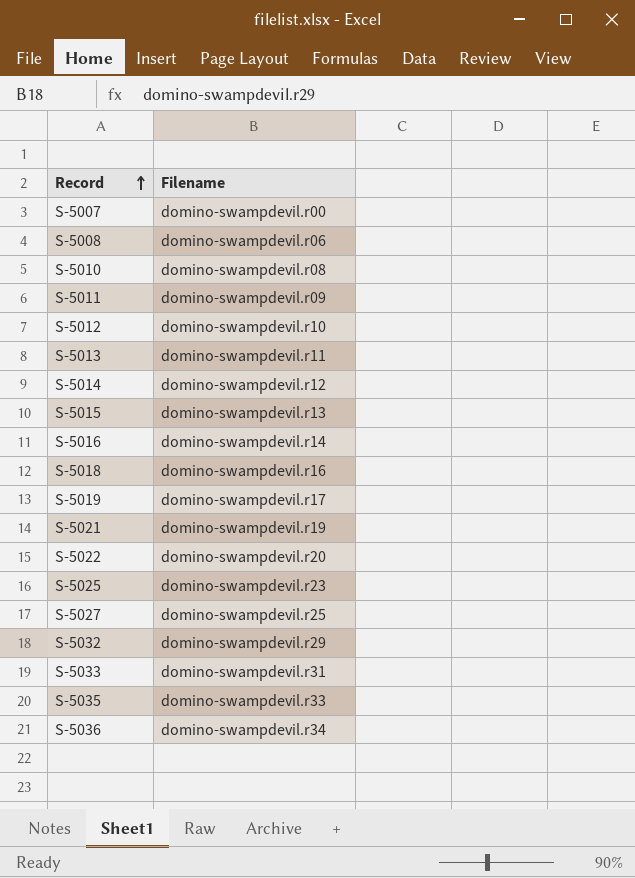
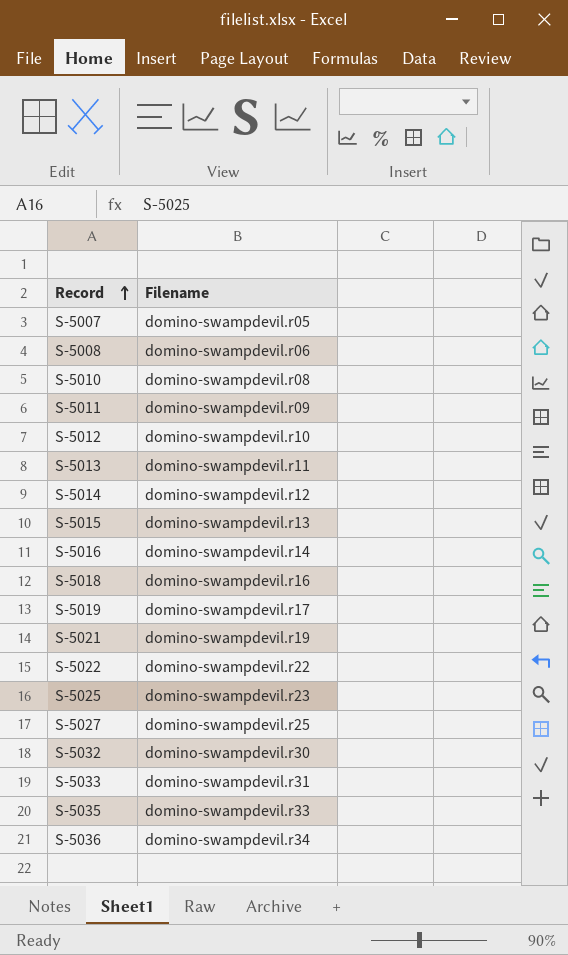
S-5007 | Filename: domino-swampdevil.r00 -> domino-swampdevil.r05
S-5022 | Filename: domino-swampdevil.r20 -> domino-swampdevil.r22
S-5032 | Filename: domino-swampdevil.r29 -> domino-swampdevil.r30

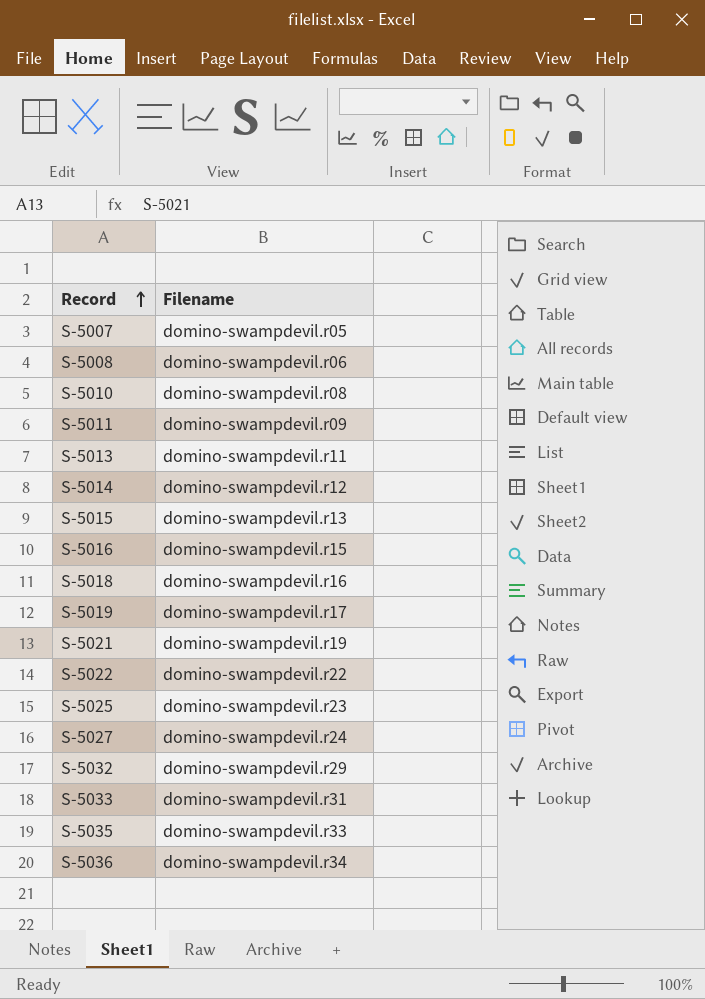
row S-5012: domino-swampdevil.r10 -> none
S-5016 | Filename: domino-swampdevil.r14 -> domino-swampdevil.r15
S-5027 | Filename: domino-swampdevil.r25 -> domino-swampdevil.r24
S-5032 | Filename: domino-swampdevil.r30 -> domino-swampdevil.r29

